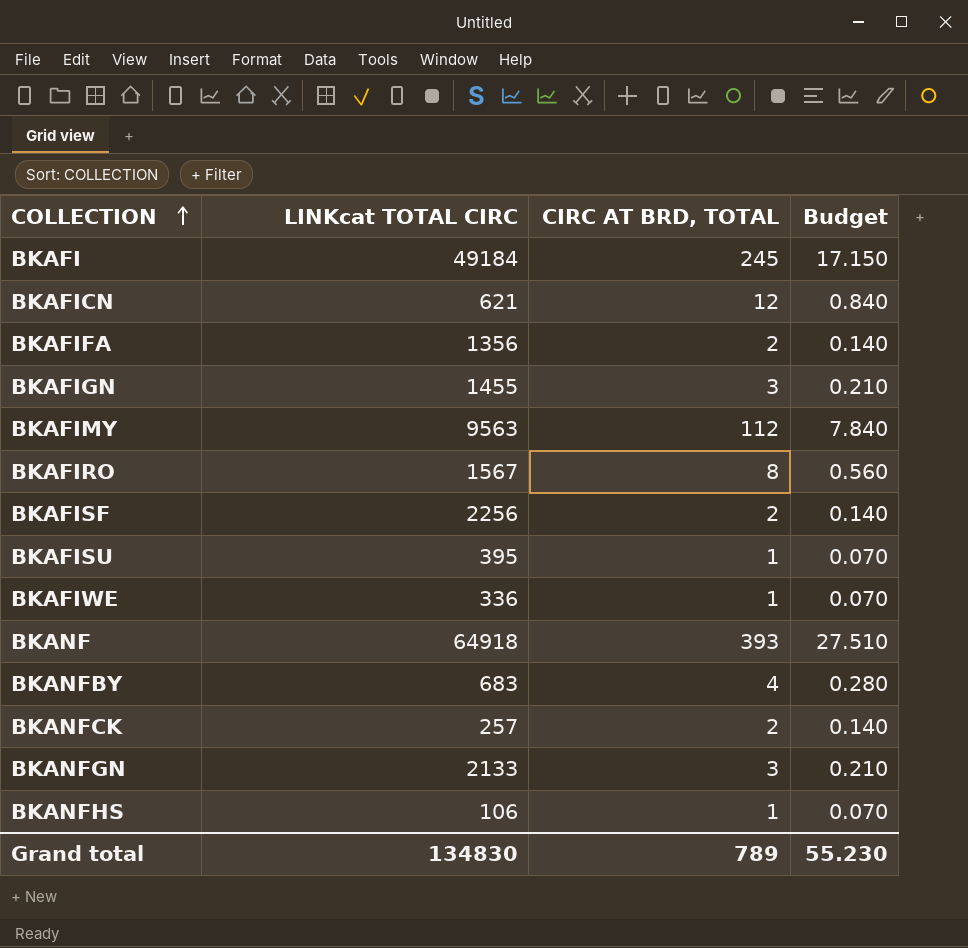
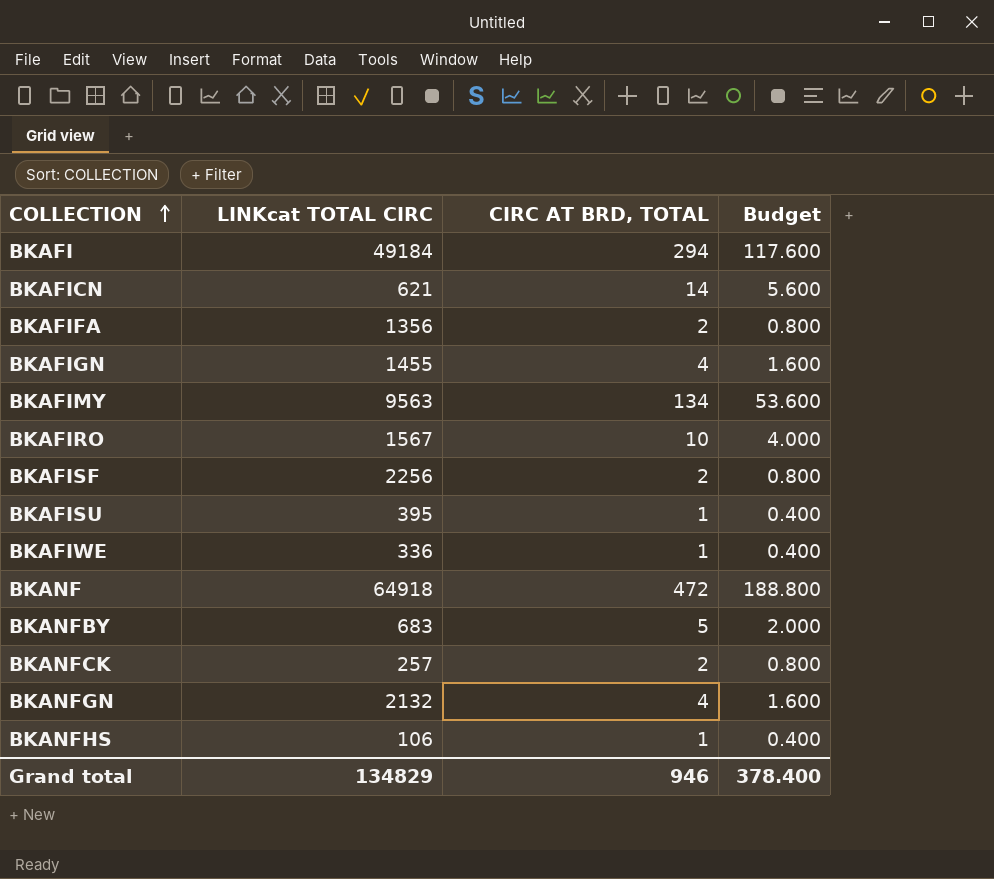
column Budget | formula: [CIRC AT BRD, TOTAL] * 0.07 -> [CIRC AT BRD, TOTAL] * 0.4
BKAFI | CIRC AT BRD, TOTAL: 245 -> 294
BKAFICN | CIRC AT BRD, TOTAL: 12 -> 14
BKAFIGN | CIRC AT BRD, TOTAL: 3 -> 4
BKAFIMY | CIRC AT BRD, TOTAL: 112 -> 134
BKAFIRO | CIRC AT BRD, TOTAL: 8 -> 10
BKANF | CIRC AT BRD, TOTAL: 393 -> 472
BKANFBY | CIRC AT BRD, TOTAL: 4 -> 5
BKANFGN | LINKcat TOTAL CIRC: 2133 -> 2132
BKANFGN | CIRC AT BRD, TOTAL: 3 -> 4
Grand total | LINKcat TOTAL CIRC: 134830 -> 134829
Grand total | CIRC AT BRD, TOTAL: 789 -> 946
Grand total | Budget: 55.230 -> 378.400

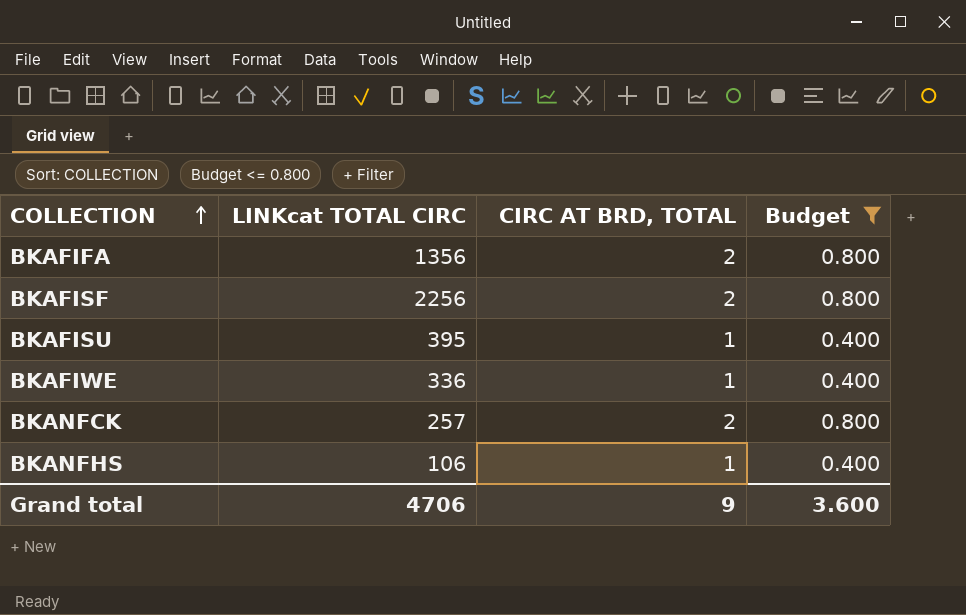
filter: none -> Budget <= 0.800
Grand total | LINKcat TOTAL CIRC: 134829 -> 4706
Grand total | CIRC AT BRD, TOTAL: 946 -> 9
Grand total | Budget: 378.400 -> 3.600

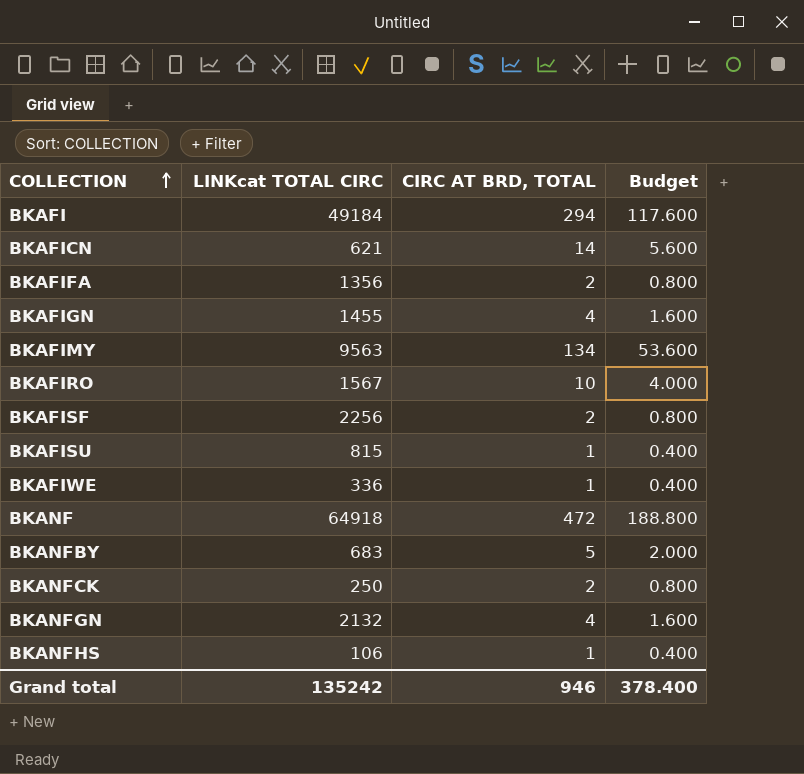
filter: Budget <= 0.800 -> none
BKAFISU | LINKcat TOTAL CIRC: 395 -> 815
BKANFCK | LINKcat TOTAL CIRC: 257 -> 250
Grand total | LINKcat TOTAL CIRC: 4706 -> 135242
Grand total | CIRC AT BRD, TOTAL: 9 -> 946
Grand total | Budget: 3.600 -> 378.400

